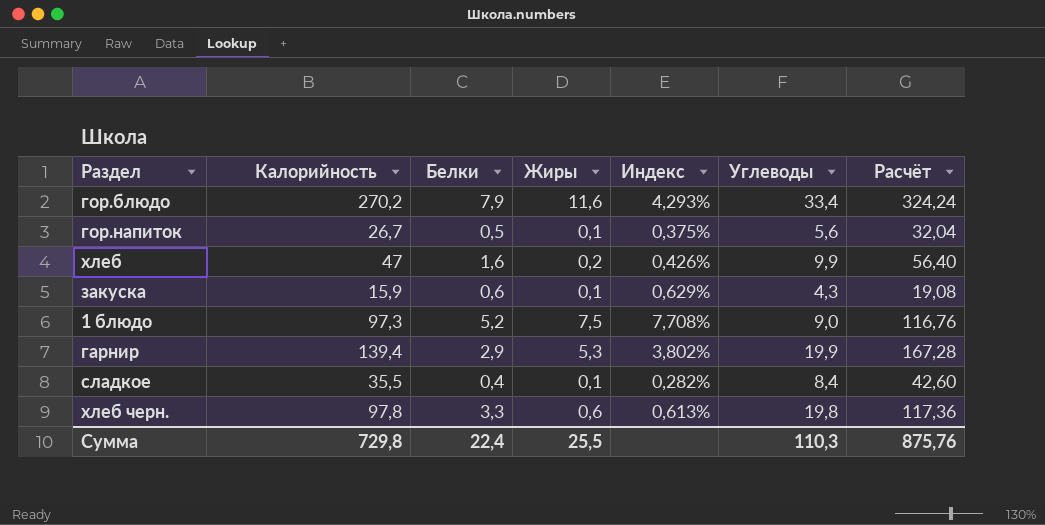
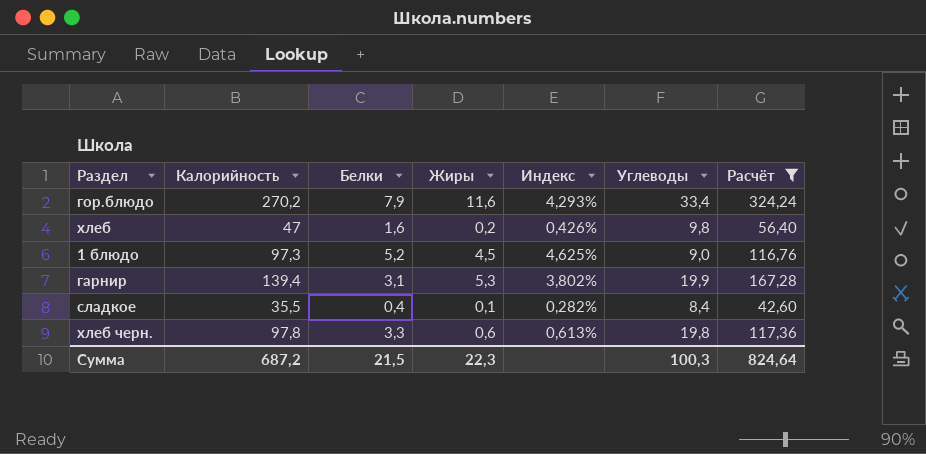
filter: none -> Расчёт >= 42,60
хлеб | Углеводы: 9,9 -> 9,8
1 блюдо | Жиры: 7,5 -> 4,5
1 блюдо | Индекс: 7,708% -> 4,625%
гарнир | Белки: 2,9 -> 3,1
Сумма | Калорийность: 729,8 -> 687,2
Сумма | Белки: 22,4 -> 21,5
Сумма | Жиры: 25,5 -> 22,3
Сумма | Углеводы: 110,3 -> 100,3
Сумма | Расчёт: 875,76 -> 824,64

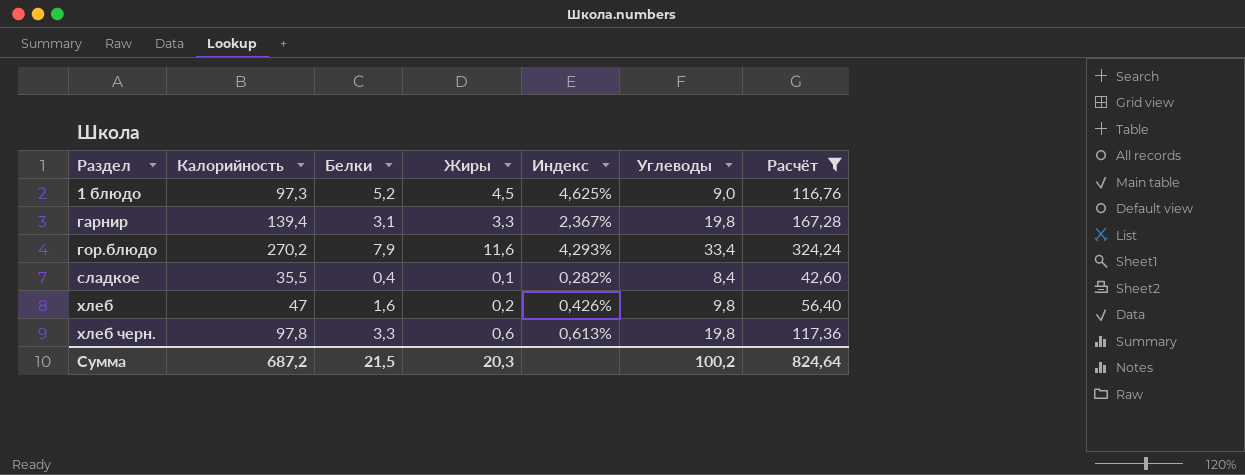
row order: none -> Раздел ascending
гарнир | Жиры: 5,3 -> 3,3
гарнир | Индекс: 3,802% -> 2,367%
гарнир | Углеводы: 19,9 -> 19,8
Сумма | Жиры: 22,3 -> 20,3
Сумма | Углеводы: 100,3 -> 100,2

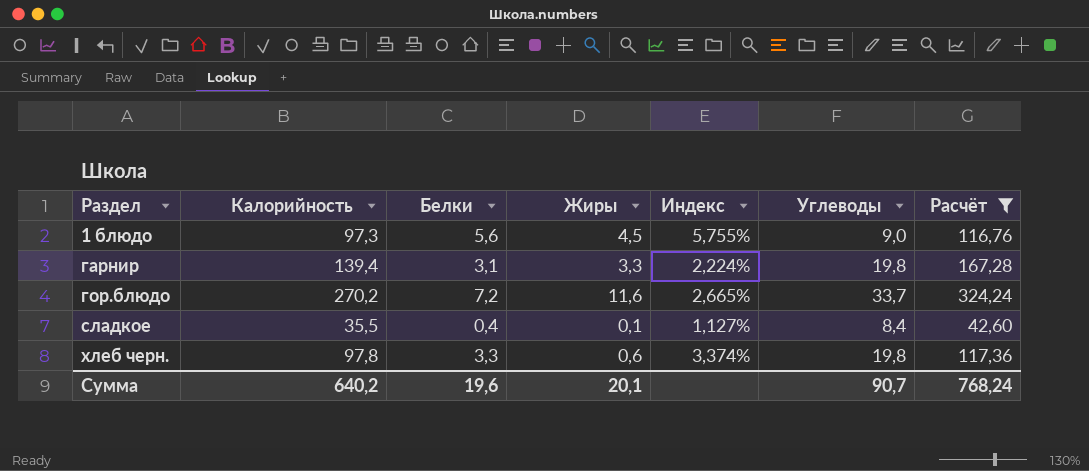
column Индекс | formula: [Жиры] / [Калорийность] -> [Белки] / [Калорийность]
row хлеб: 47 | 1,6 | 0,2 | 0,426% | 9,8 | 56,40 -> none
1 блюдо | Белки: 5,2 -> 5,6
гор.блюдо | Белки: 7,9 -> 7,2
гор.блюдо | Углеводы: 33,4 -> 33,7
Сумма | Калорийность: 687,2 -> 640,2
Сумма | Белки: 21,5 -> 19,6
Сумма | Жиры: 20,3 -> 20,1
Сумма | Углеводы: 100,2 -> 90,7
Сумма | Расчёт: 824,64 -> 768,24

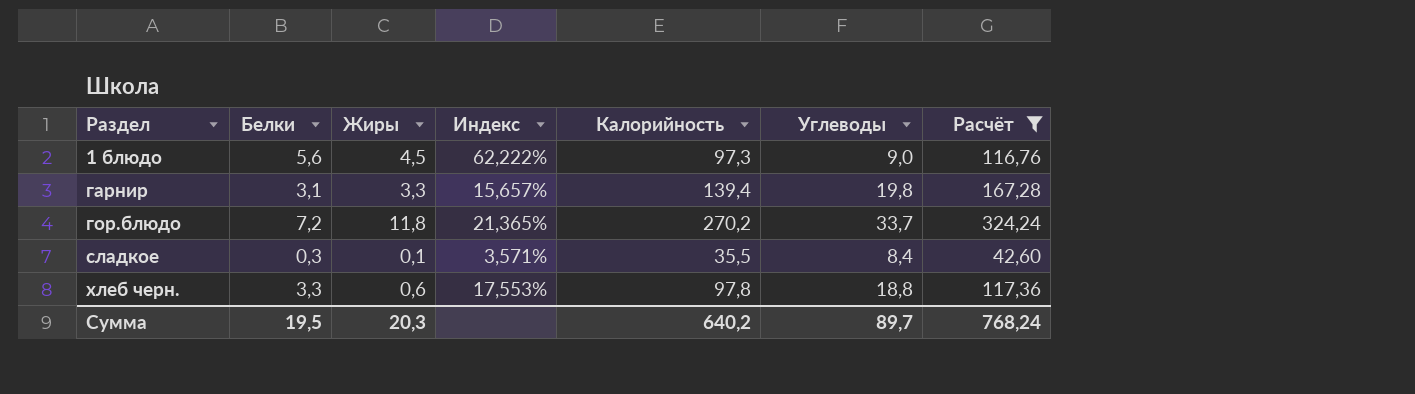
column Индекс | formula: [Белки] / [Калорийность] -> [Белки] / [Углеводы]
column Калорийность | position: 2 -> 5
гор.блюдо | Жиры: 11,6 -> 11,8
сладкое | Белки: 0,4 -> 0,3
хлеб черн. | Углеводы: 19,8 -> 18,8
Сумма | Белки: 19,6 -> 19,5
Сумма | Жиры: 20,1 -> 20,3
Сумма | Углеводы: 90,7 -> 89,7

